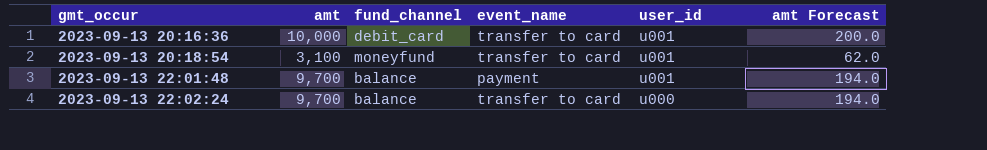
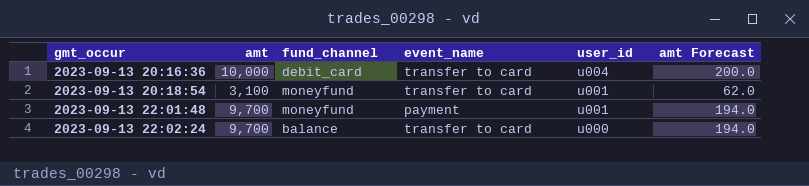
2023-09-13 20:16:36 | user_id: u001 -> u004
2023-09-13 22:01:48 | fund_channel: balance -> moneyfund

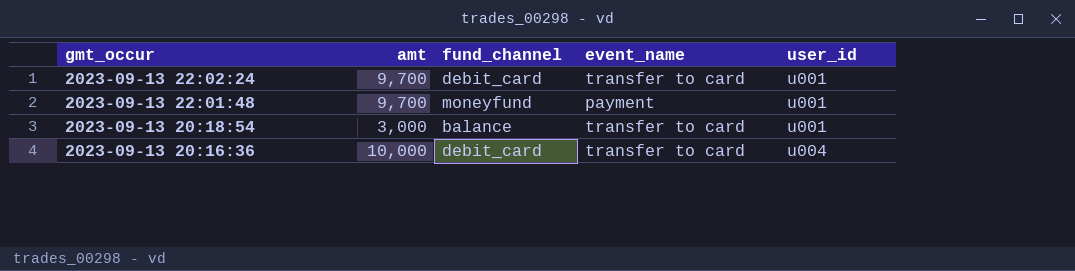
row order: gmt_occur ascending -> gmt_occur descending
column amt Forecast | formula: [amt] * 0.02 -> none
2023-09-13 22:02:24 | fund_channel: balance -> debit_card
2023-09-13 22:02:24 | user_id: u000 -> u001
2023-09-13 20:18:54 | amt: 3,100 -> 3,000
2023-09-13 20:18:54 | fund_channel: moneyfund -> balance

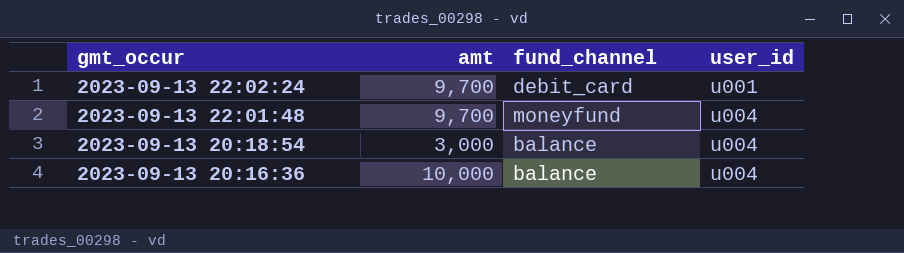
column event_name | position: 4 -> none
2023-09-13 22:01:48 | user_id: u001 -> u004
2023-09-13 20:18:54 | user_id: u001 -> u004
2023-09-13 20:16:36 | fund_channel: debit_card -> balance

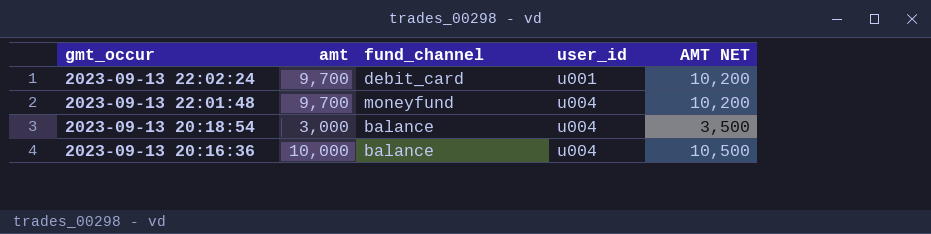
column AMT NET | formula: none -> [amt] + 500

